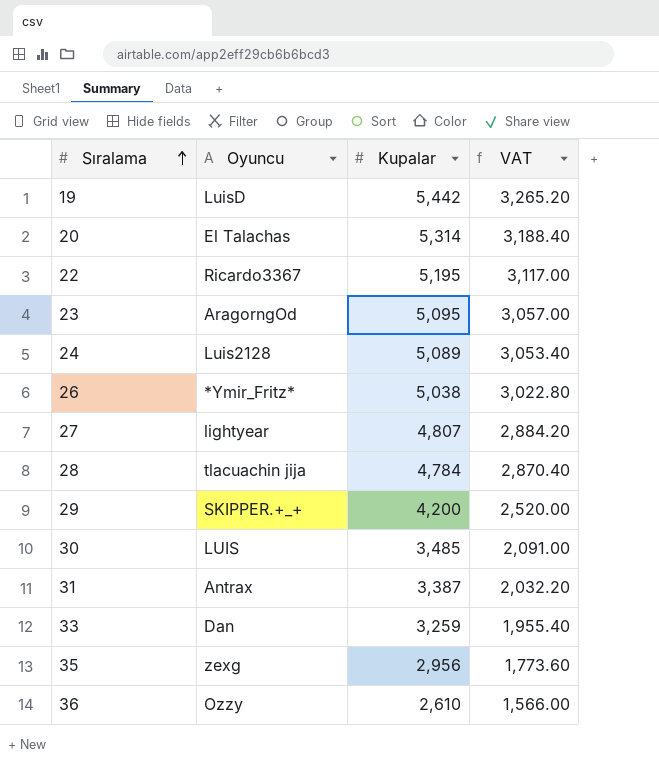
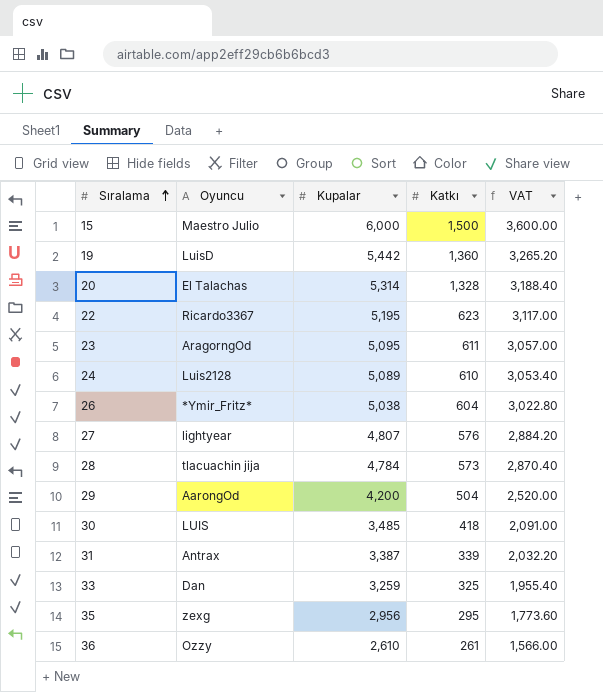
column Katkı | position: none -> 4
row 15: none -> Maestro Julio | 6,000 | 1,500 | 3,600.00
29 | Oyuncu: SKIPPER.+_+ -> AarongOd

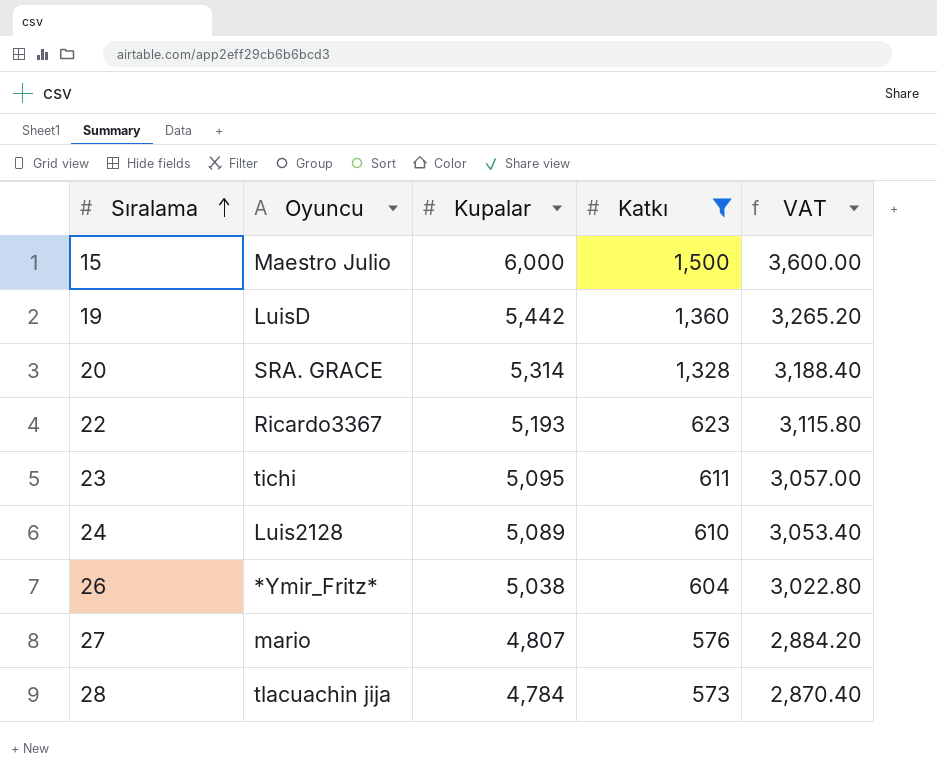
filter: none -> Katkı >= 573
20 | Oyuncu: El Talachas -> SRA. GRACE
22 | Kupalar: 5,195 -> 5,193
22 | VAT: 3,117.00 -> 3,115.80
23 | Oyuncu: AragorngOd -> tichi
27 | Oyuncu: lightyear -> mario

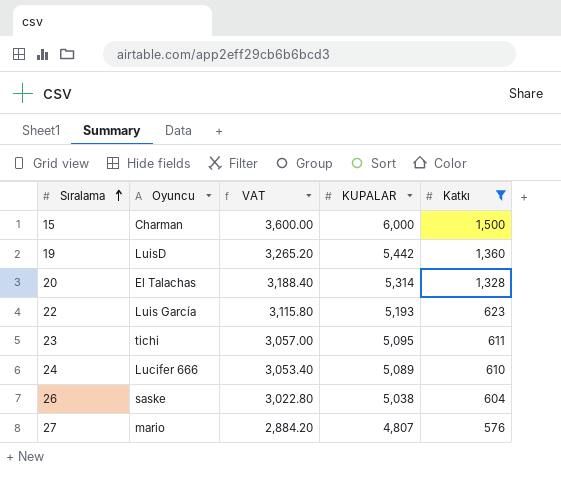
column VAT | position: 5 -> 3
column name: Kupalar -> KUPALAR
row 28: tlacuachin jija | 4,784 | 573 | 2,870.40 -> none
15 | Oyuncu: Maestro Julio -> Charman
20 | Oyuncu: SRA. GRACE -> El Talachas
22 | Oyuncu: Ricardo3367 -> Luis García
24 | Oyuncu: Luis2128 -> Lucifer 666
26 | Oyuncu: *Ymir_Fritz* -> saske

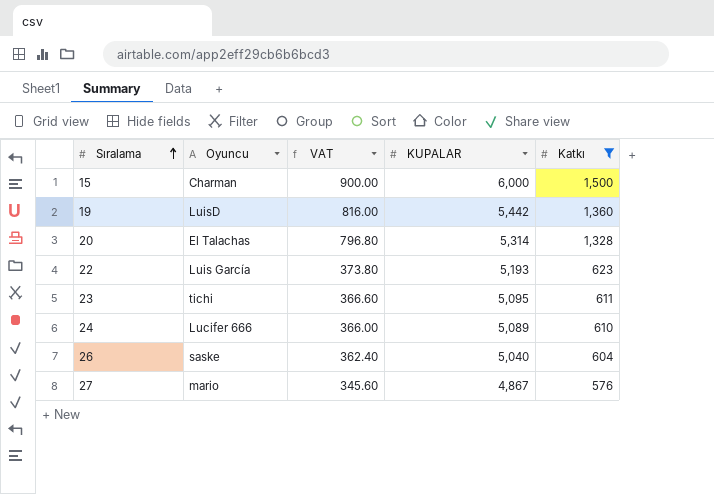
column VAT | formula: [KUPALAR] * 0.6 -> [Katkı] * 0.6
26 | KUPALAR: 5,038 -> 5,040
27 | KUPALAR: 4,807 -> 4,867

